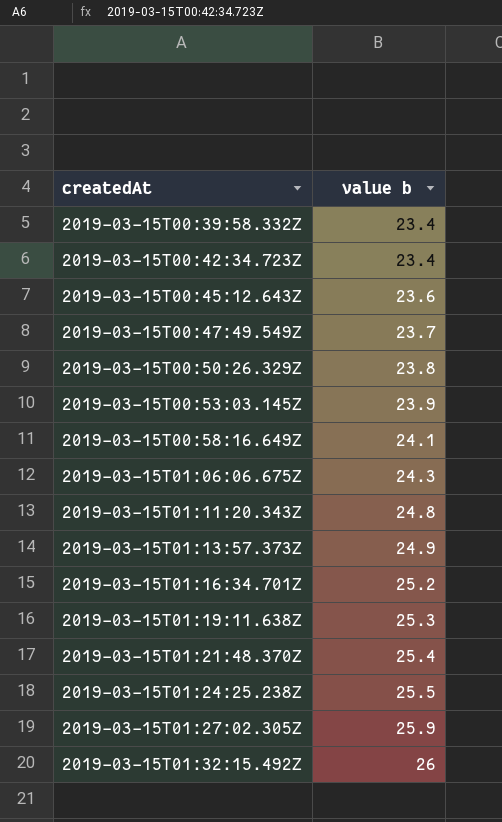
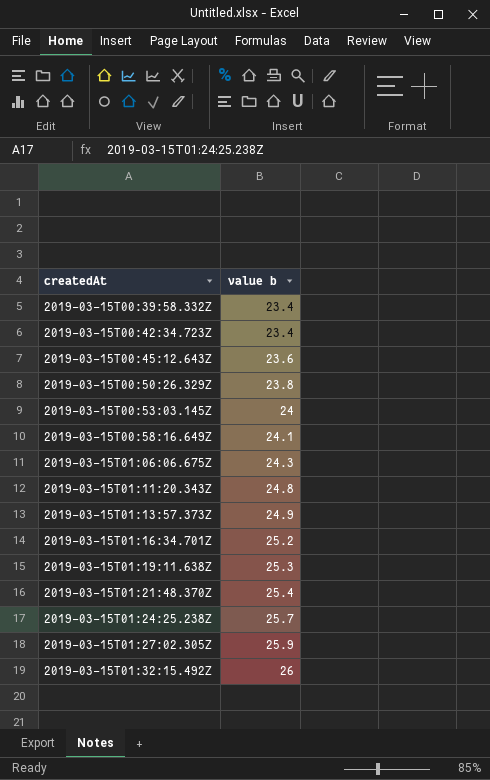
row 2019-03-15T00:47:49.549Z: 23.7 -> none
2019-03-15T00:53:03.145Z | value b: 23.9 -> 24
2019-03-15T01:24:25.238Z | value b: 25.5 -> 25.7

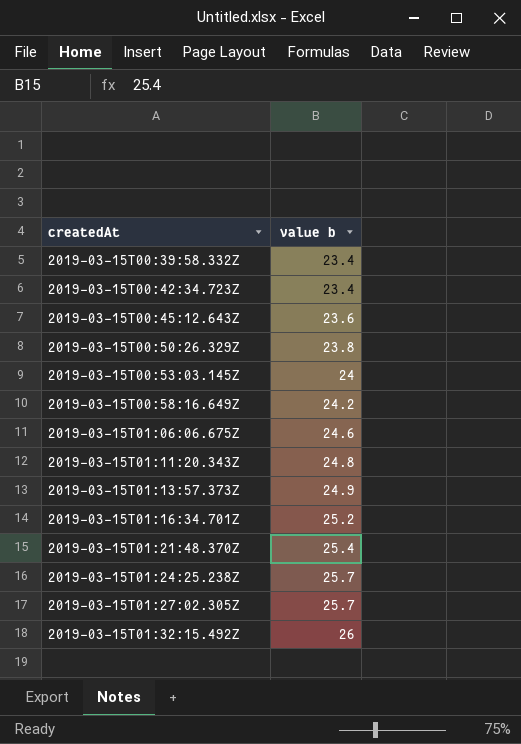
row 2019-03-15T01:19:11.638Z: 25.3 -> none
2019-03-15T00:58:16.649Z | value b: 24.1 -> 24.2
2019-03-15T01:06:06.675Z | value b: 24.3 -> 24.6
2019-03-15T01:27:02.305Z | value b: 25.9 -> 25.7

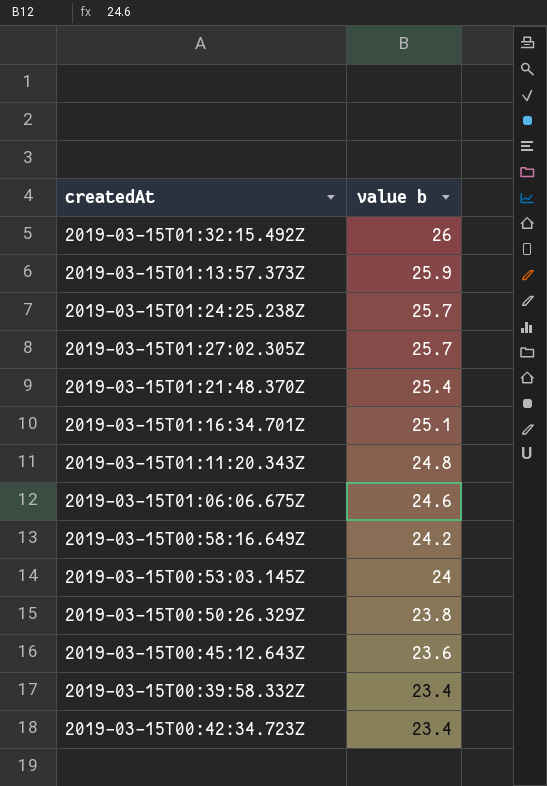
row order: createdAt ascending -> value b descending
2019-03-15T01:13:57.373Z | value b: 24.9 -> 25.9
2019-03-15T01:16:34.701Z | value b: 25.2 -> 25.1

